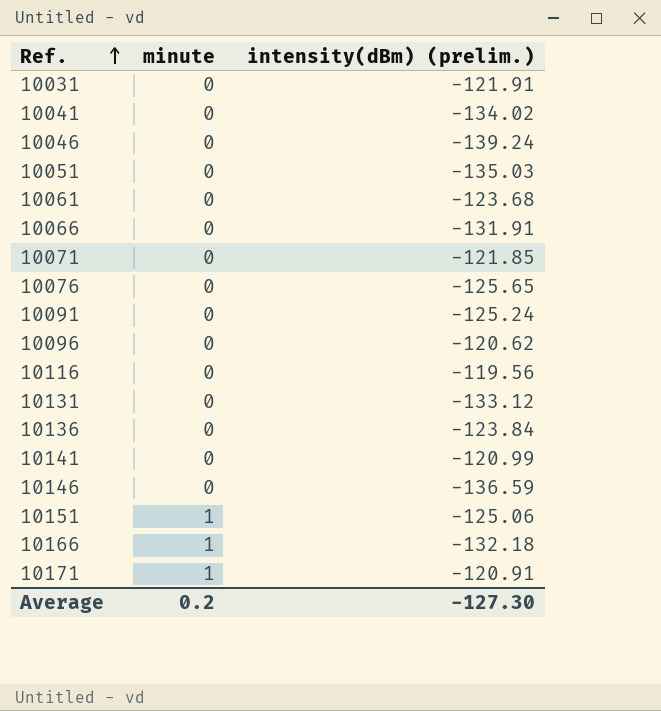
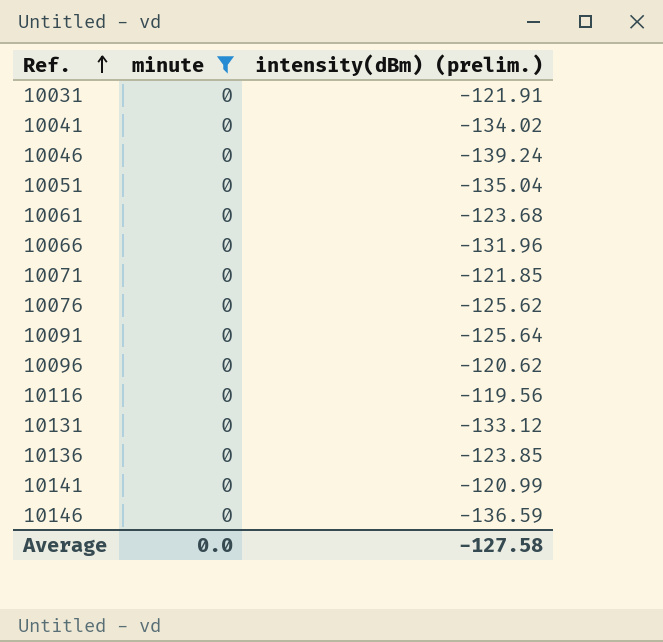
filter: none -> minute = 0
10051 | intensity(dBm) (prelim.): -135.03 -> -135.04
10066 | intensity(dBm) (prelim.): -131.91 -> -131.96
10076 | intensity(dBm) (prelim.): -125.65 -> -125.62
10091 | intensity(dBm) (prelim.): -125.24 -> -125.64
10136 | intensity(dBm) (prelim.): -123.84 -> -123.85
Average | minute: 0.2 -> 0.0
Average | intensity(dBm) (prelim.): -127.30 -> -127.58

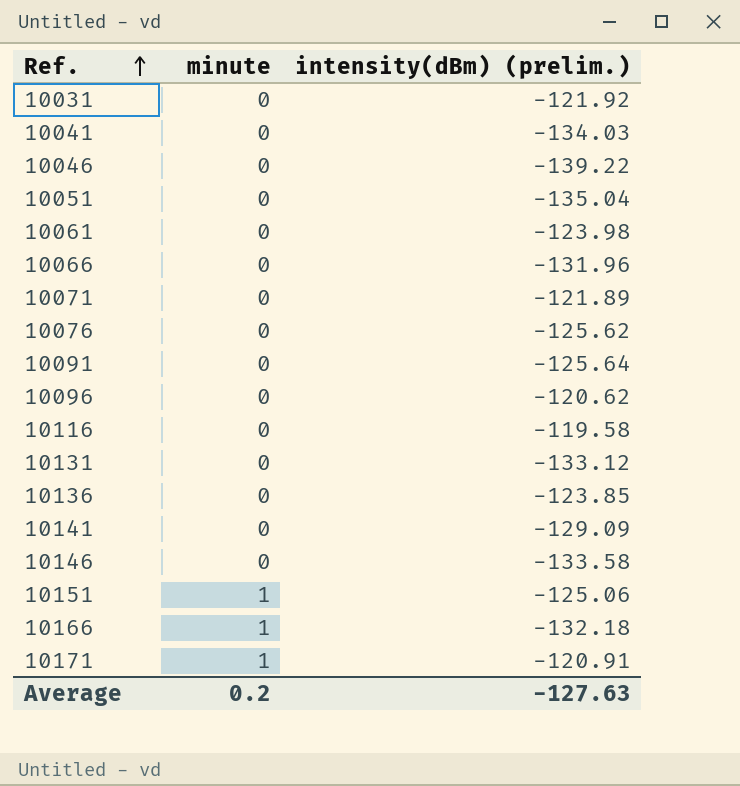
filter: minute = 0 -> none
10031 | intensity(dBm) (prelim.): -121.91 -> -121.92
10041 | intensity(dBm) (prelim.): -134.02 -> -134.03
10046 | intensity(dBm) (prelim.): -139.24 -> -139.22
10061 | intensity(dBm) (prelim.): -123.68 -> -123.98
10071 | intensity(dBm) (prelim.): -121.85 -> -121.89
10116 | intensity(dBm) (prelim.): -119.56 -> -119.58
10141 | intensity(dBm) (prelim.): -120.99 -> -129.09
10146 | intensity(dBm) (prelim.): -136.59 -> -133.58
Average | minute: 0.0 -> 0.2
Average | intensity(dBm) (prelim.): -127.58 -> -127.63

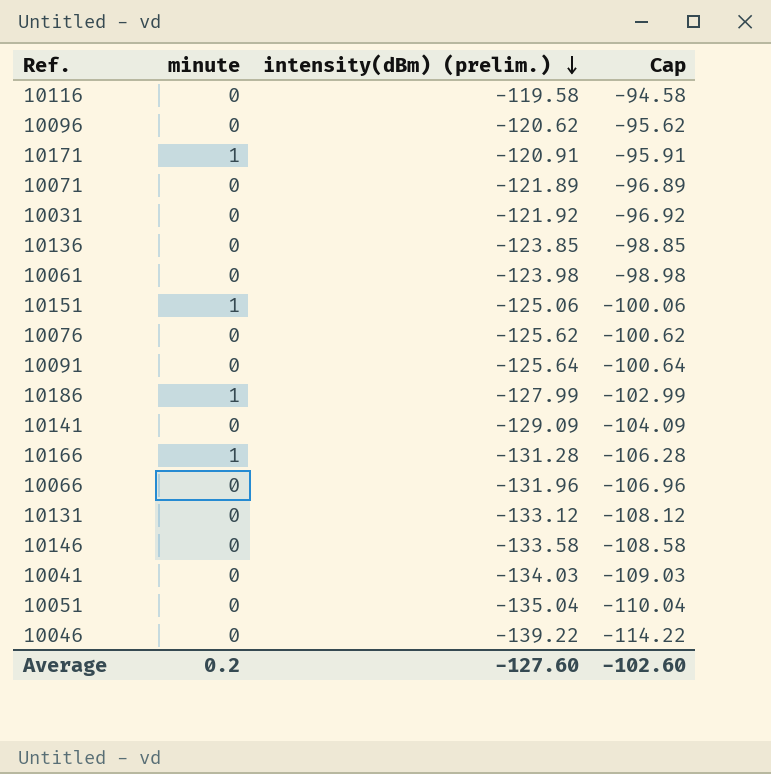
row order: Ref. ascending -> intensity(dBm) (prelim.) descending
column Cap | formula: none -> [intensity(dBm) (prelim.)] + 25
row 10186: none -> 1 | -127.99 | -102.99
10166 | intensity(dBm) (prelim.): -132.18 -> -131.28
Average | intensity(dBm) (prelim.): -127.63 -> -127.60

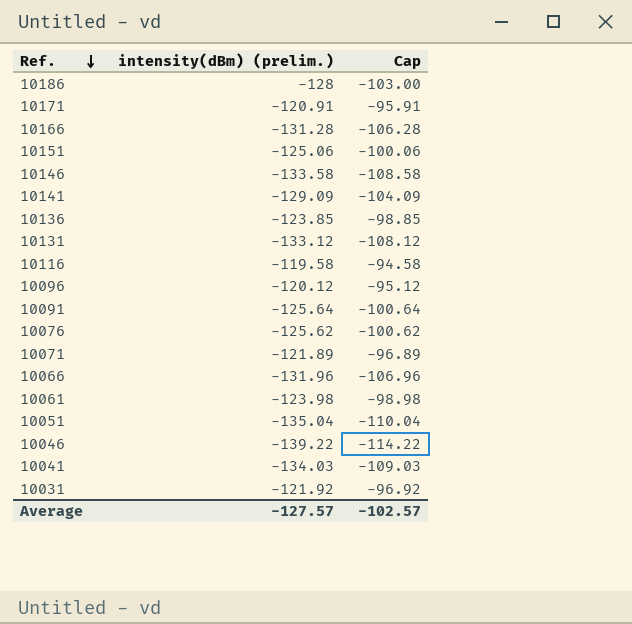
row order: intensity(dBm) (prelim.) descending -> Ref. descending
column minute | position: 2 -> none
10186 | intensity(dBm) (prelim.): -127.99 -> -128
10186 | Cap: -102.99 -> -103.00
10096 | intensity(dBm) (prelim.): -120.62 -> -120.12
10096 | Cap: -95.62 -> -95.12
Average | intensity(dBm) (prelim.): -127.60 -> -127.57
Average | Cap: -102.60 -> -102.57

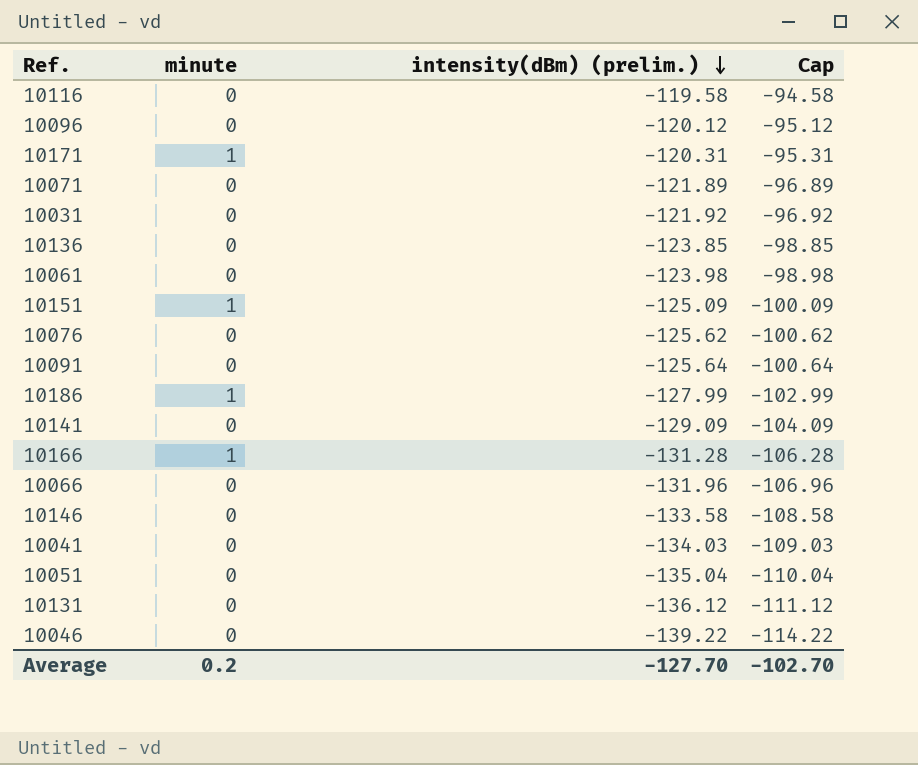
row order: Ref. descending -> intensity(dBm) (prelim.) descending
column minute | position: none -> 2
10171 | intensity(dBm) (prelim.): -120.91 -> -120.31
10171 | Cap: -95.91 -> -95.31
10151 | intensity(dBm) (prelim.): -125.06 -> -125.09
10151 | Cap: -100.06 -> -100.09
10186 | intensity(dBm) (prelim.): -128 -> -127.99
10186 | Cap: -103.00 -> -102.99
10131 | intensity(dBm) (prelim.): -133.12 -> -136.12
10131 | Cap: -108.12 -> -111.12
Average | intensity(dBm) (prelim.): -127.57 -> -127.70
Average | Cap: -102.57 -> -102.70

